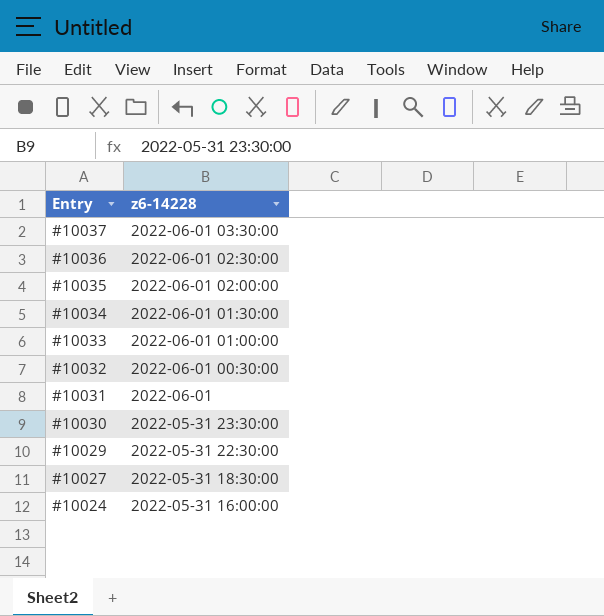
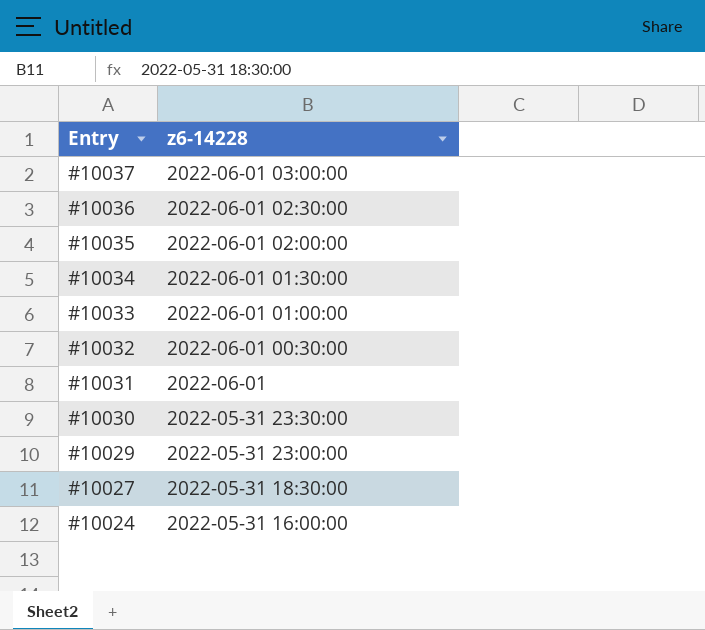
#10037 | z6-14228: 2022-06-01 03:30:00 -> 2022-06-01 03:00:00
#10029 | z6-14228: 2022-05-31 22:30:00 -> 2022-05-31 23:00:00

